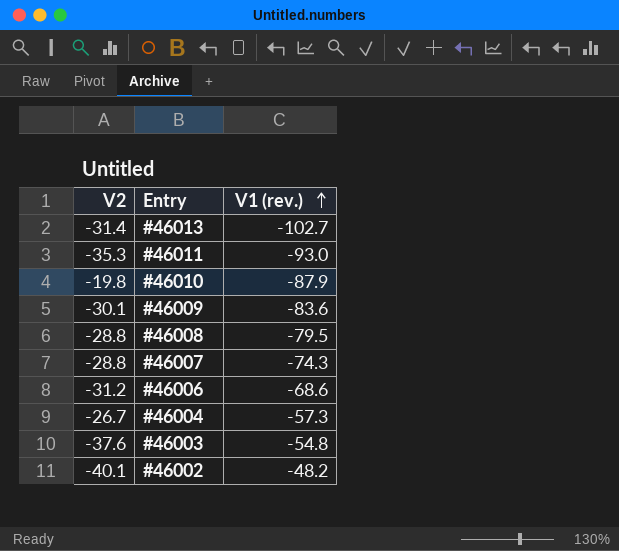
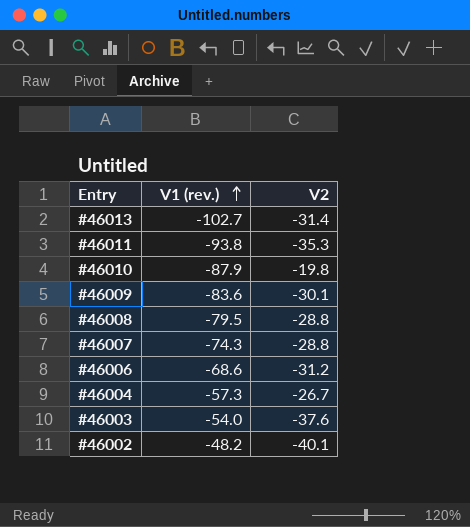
column V2 | position: 1 -> 3
#46011 | V1 (rev.): -93.0 -> -93.8
#46003 | V1 (rev.): -54.8 -> -54.0

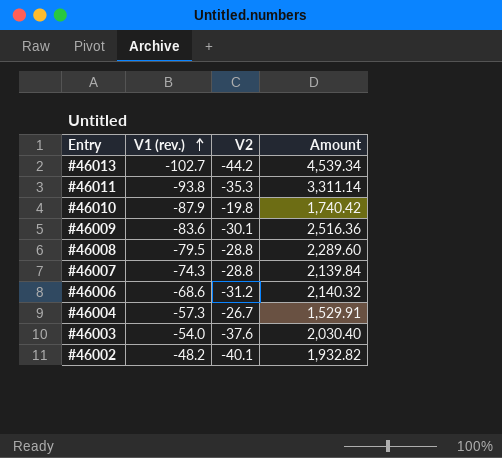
column Amount | formula: none -> [V1 (rev.)] * [V2]
#46013 | V2: -31.4 -> -44.2

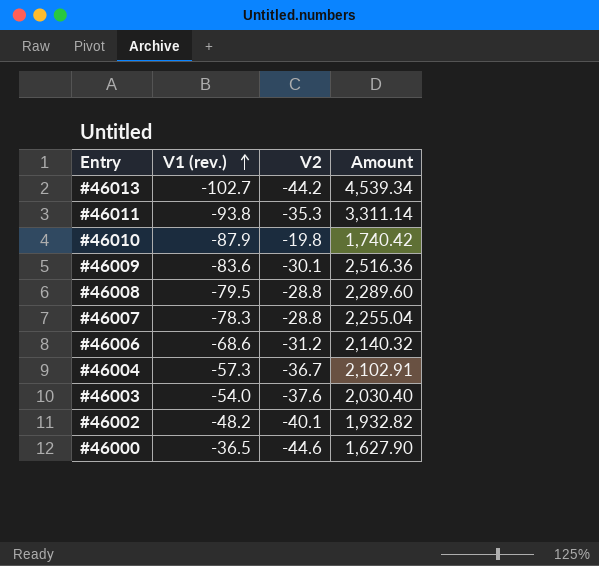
#46007 | V1 (rev.): -74.3 -> -78.3
#46007 | Amount: 2,139.84 -> 2,255.04
#46004 | V2: -26.7 -> -36.7
#46004 | Amount: 1,529.91 -> 2,102.91
row #46000: none -> -36.5 | -44.6 | 1,627.90

